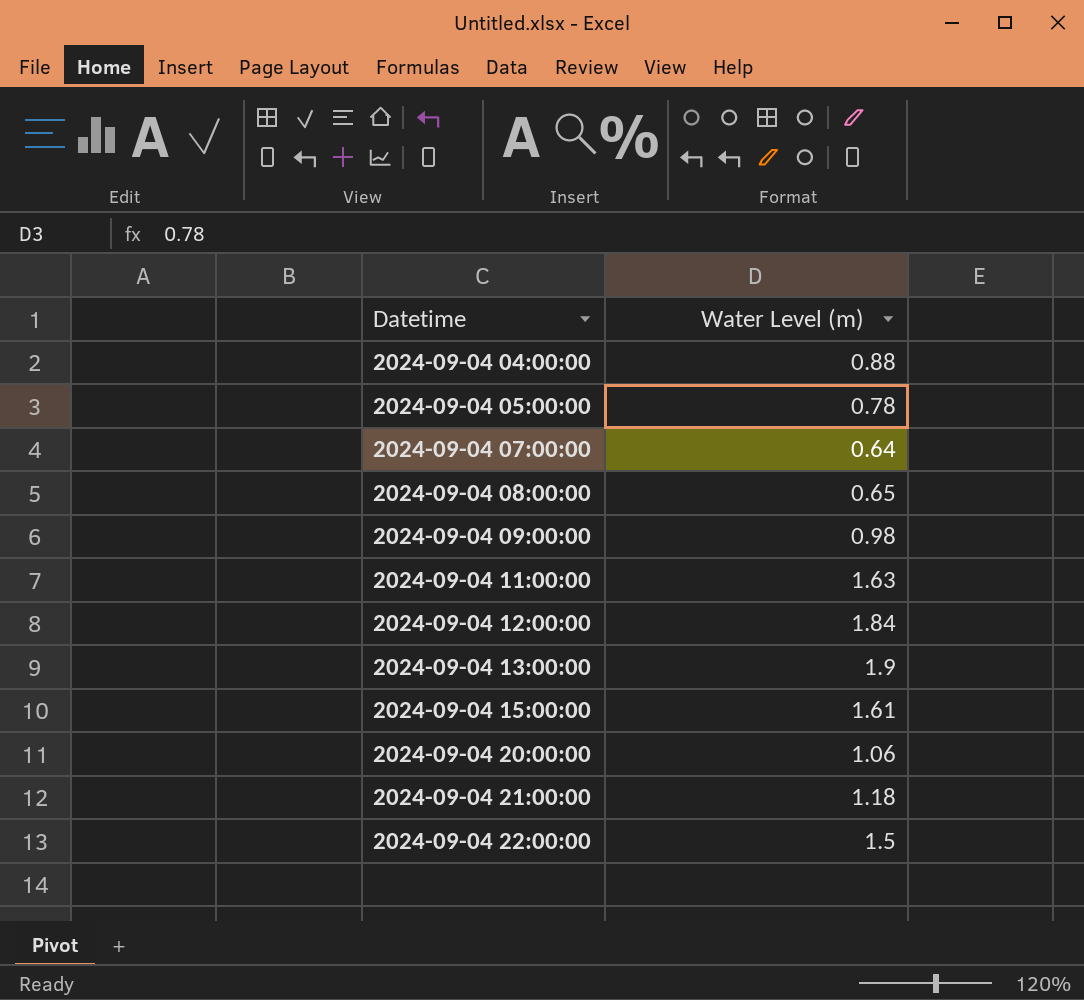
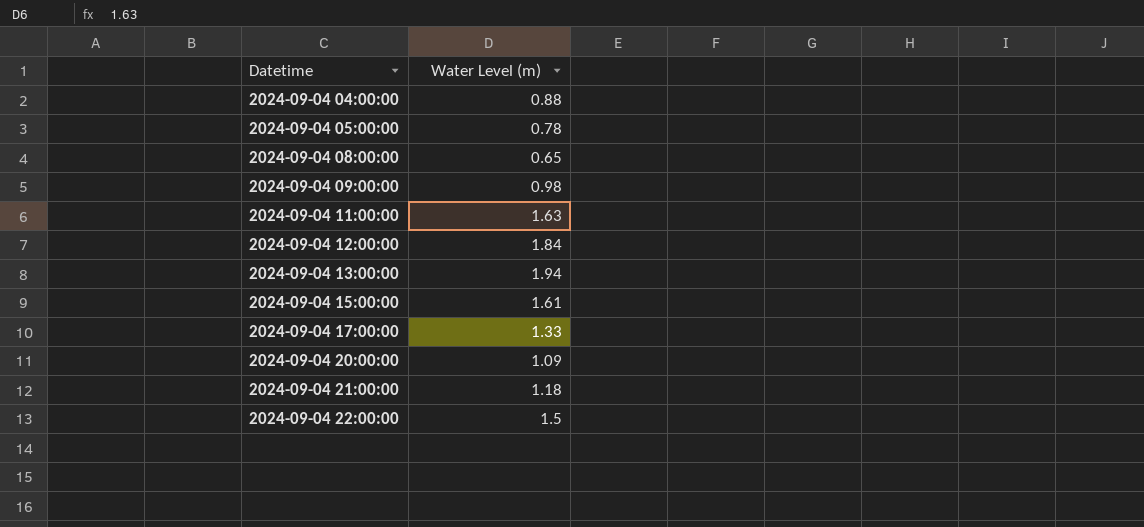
row 2024-09-04 07:00:00: 0.64 -> none
2024-09-04 13:00:00 | Water Level (m): 1.9 -> 1.94
row 2024-09-04 17:00:00: none -> 1.33
2024-09-04 20:00:00 | Water Level (m): 1.06 -> 1.09

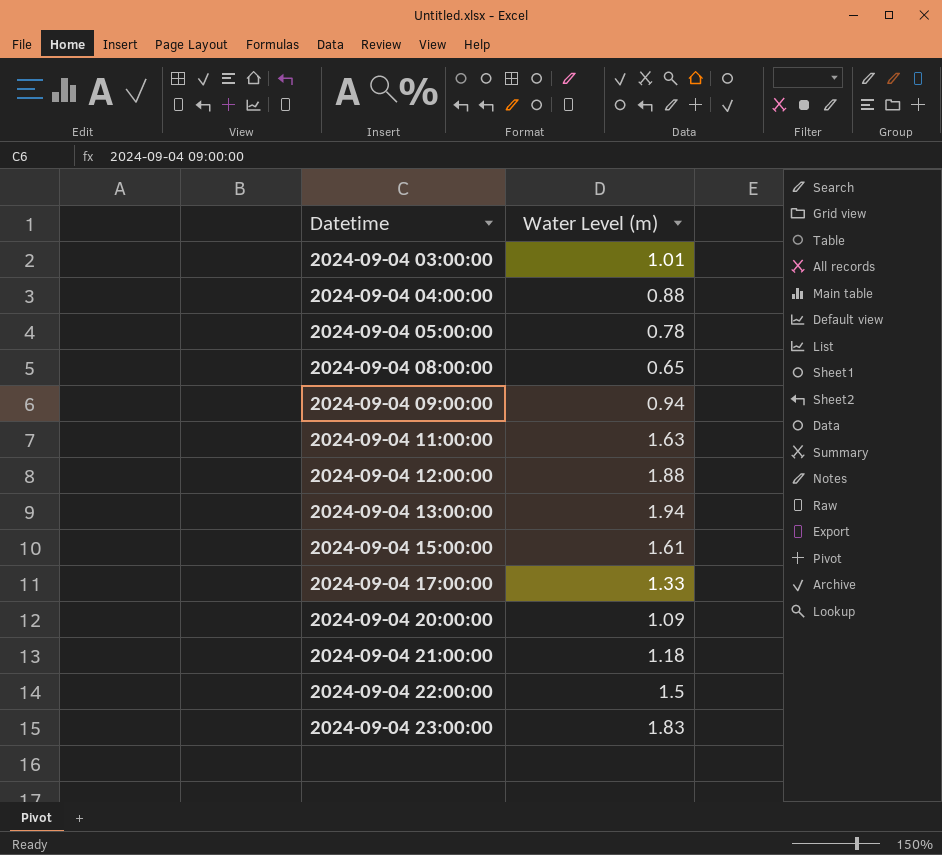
row 2024-09-04 03:00:00: none -> 1.01
2024-09-04 09:00:00 | Water Level (m): 0.98 -> 0.94
2024-09-04 12:00:00 | Water Level (m): 1.84 -> 1.88
row 2024-09-04 23:00:00: none -> 1.83

